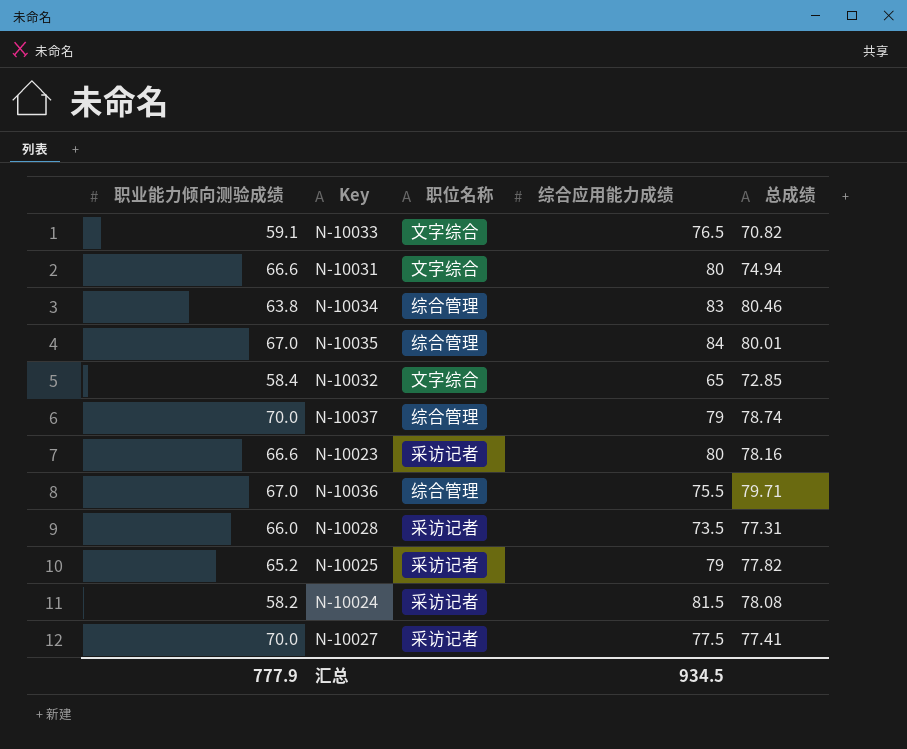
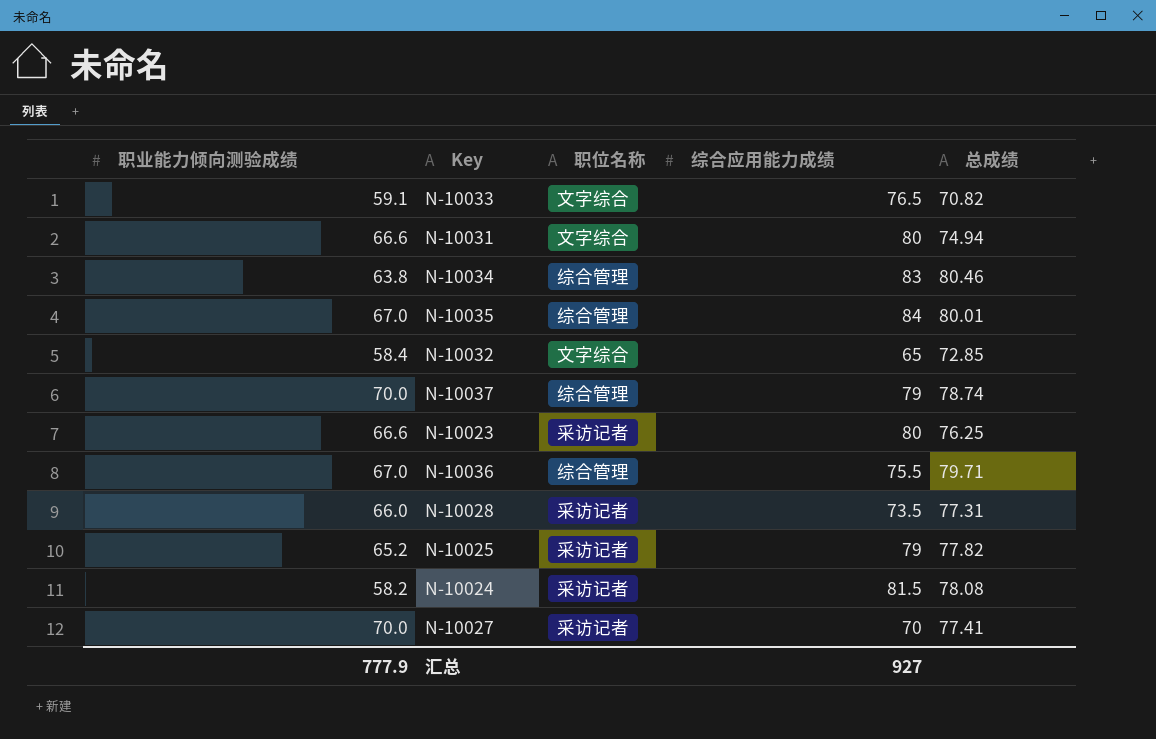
N-10023 | 总成绩: 78.16 -> 76.25
N-10027 | 综合应用能力成绩: 77.5 -> 70
汇总 | 综合应用能力成绩: 934.5 -> 927

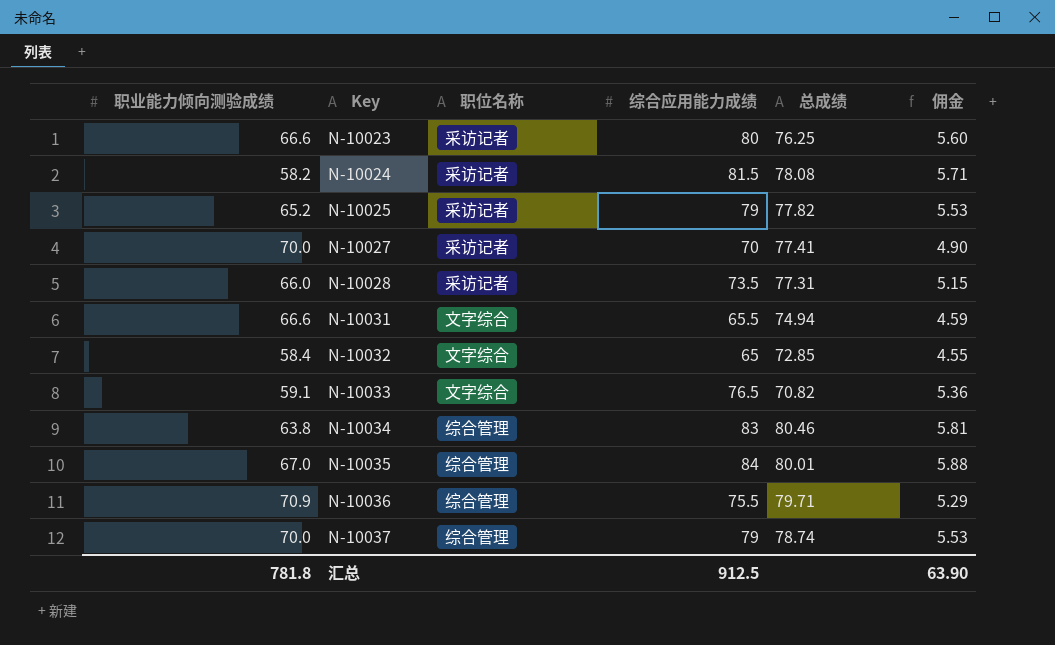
row order: none -> Key ascending
column 佣金 | formula: none -> [综合应用能力成绩] * 0.07
N-10031 | 综合应用能力成绩: 80 -> 65.5
N-10036 | 职业能力倾向测验成绩: 67.0 -> 70.9
汇总 | 职业能力倾向测验成绩: 777.9 -> 781.8
汇总 | 综合应用能力成绩: 927 -> 912.5

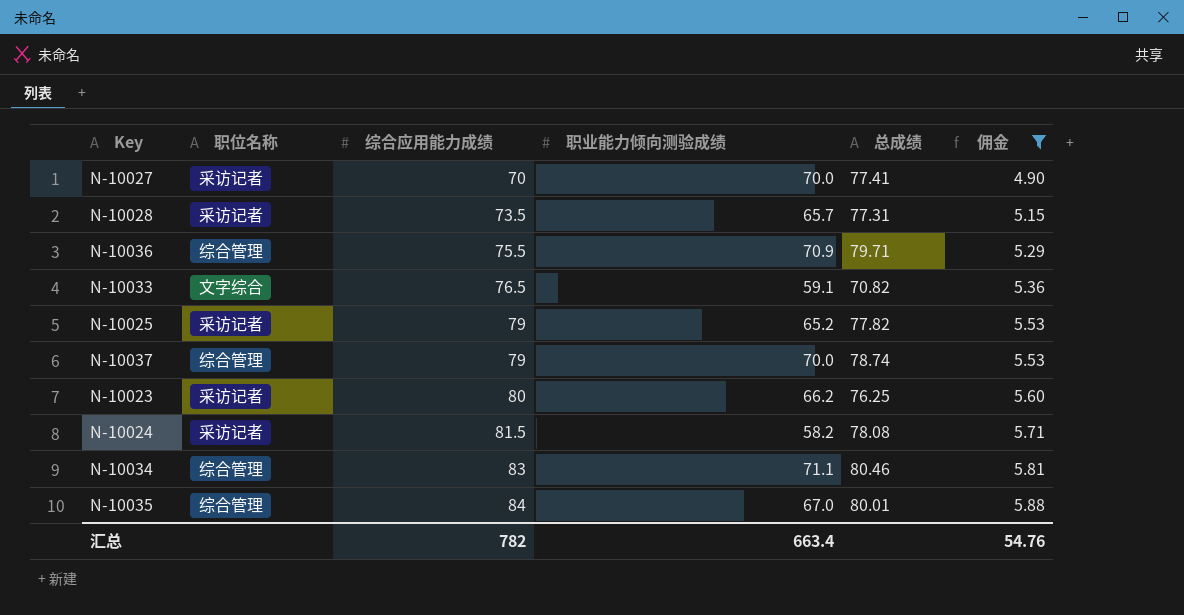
filter: none -> 佣金 >= 4.90
row order: Key ascending -> 综合应用能力成绩 ascending
column 职业能力倾向测验成绩 | position: 1 -> 4
N-10028 | 职业能力倾向测验成绩: 66.0 -> 65.7
N-10023 | 职业能力倾向测验成绩: 66.6 -> 66.2
N-10034 | 职业能力倾向测验成绩: 63.8 -> 71.1
汇总 | 综合应用能力成绩: 912.5 -> 782
汇总 | 职业能力倾向测验成绩: 781.8 -> 663.4
汇总 | 佣金: 63.90 -> 54.76

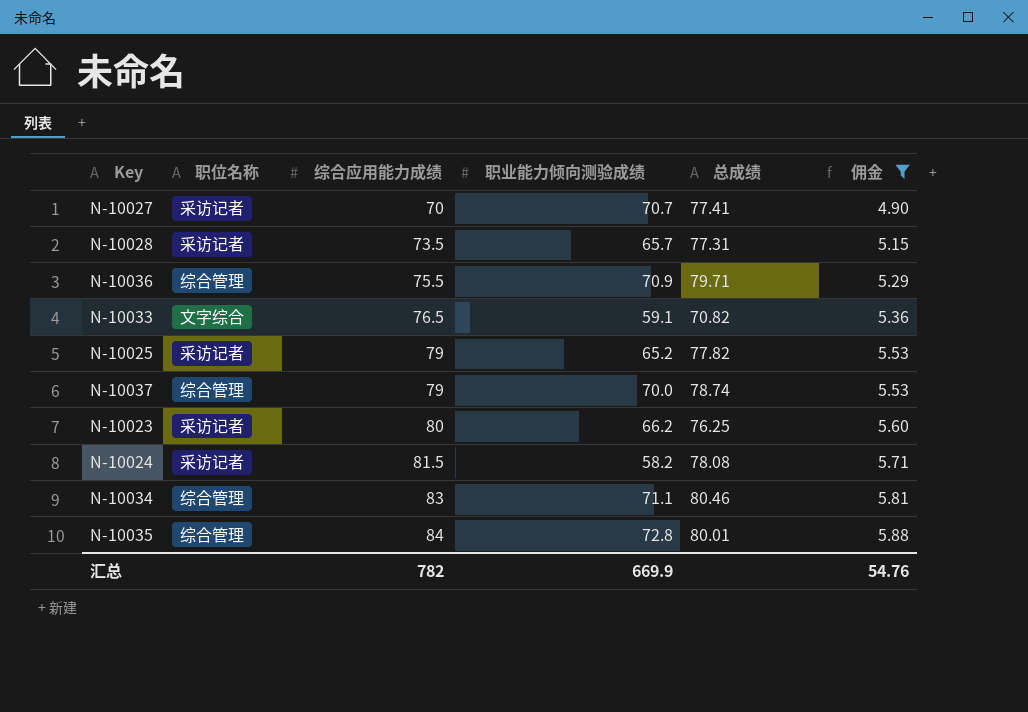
N-10027 | 职业能力倾向测验成绩: 70.0 -> 70.7
N-10035 | 职业能力倾向测验成绩: 67.0 -> 72.8
汇总 | 职业能力倾向测验成绩: 663.4 -> 669.9

